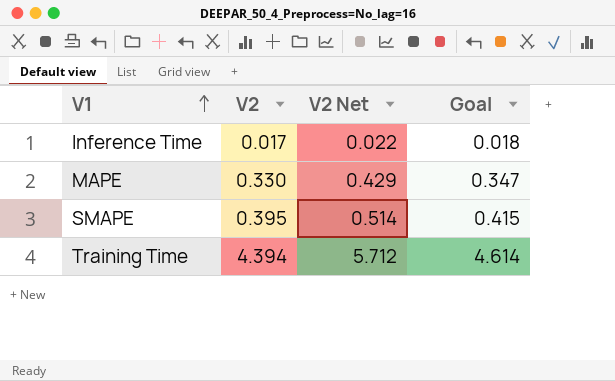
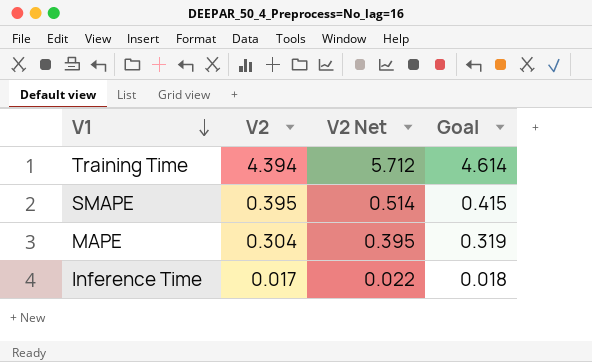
row order: V1 ascending -> V1 descending
MAPE | V2: 0.330 -> 0.304
MAPE | V2 Net: 0.429 -> 0.395
MAPE | Goal: 0.347 -> 0.319

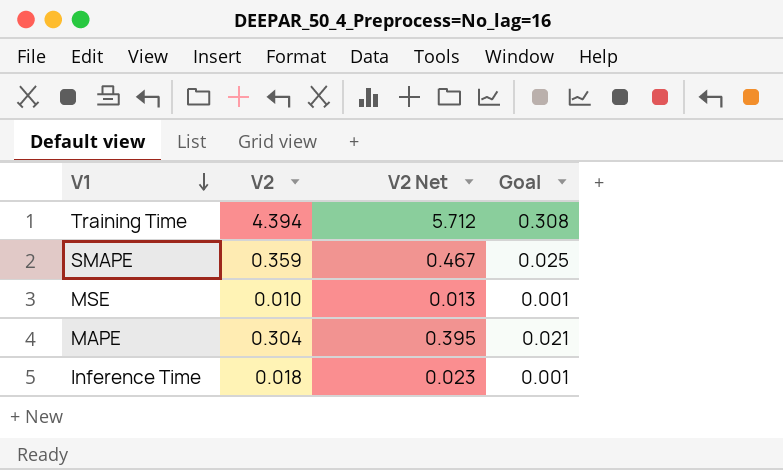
column Goal | formula: [V2] * 1.05 -> [V2] * 0.07
SMAPE | V2: 0.395 -> 0.359
SMAPE | V2 Net: 0.514 -> 0.467
row MSE: none -> 0.010 | 0.013 | 0.001
Inference Time | V2: 0.017 -> 0.018
Inference Time | V2 Net: 0.022 -> 0.023

